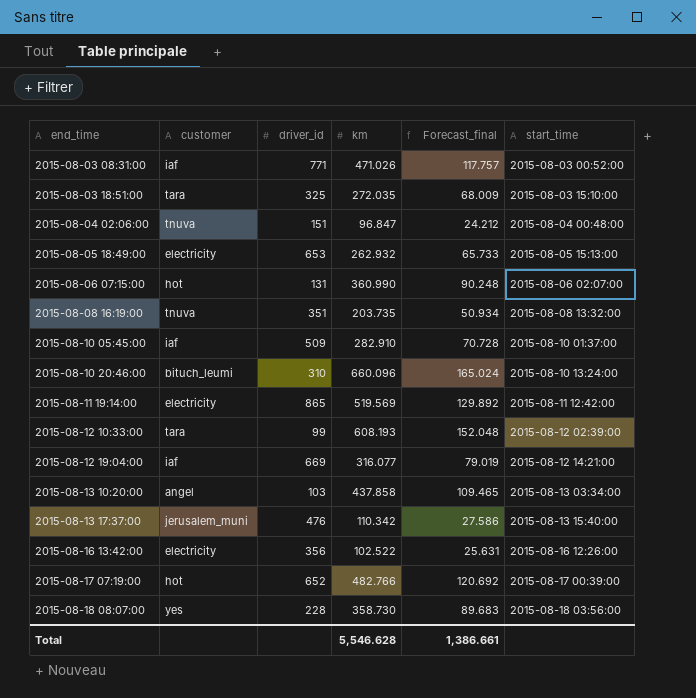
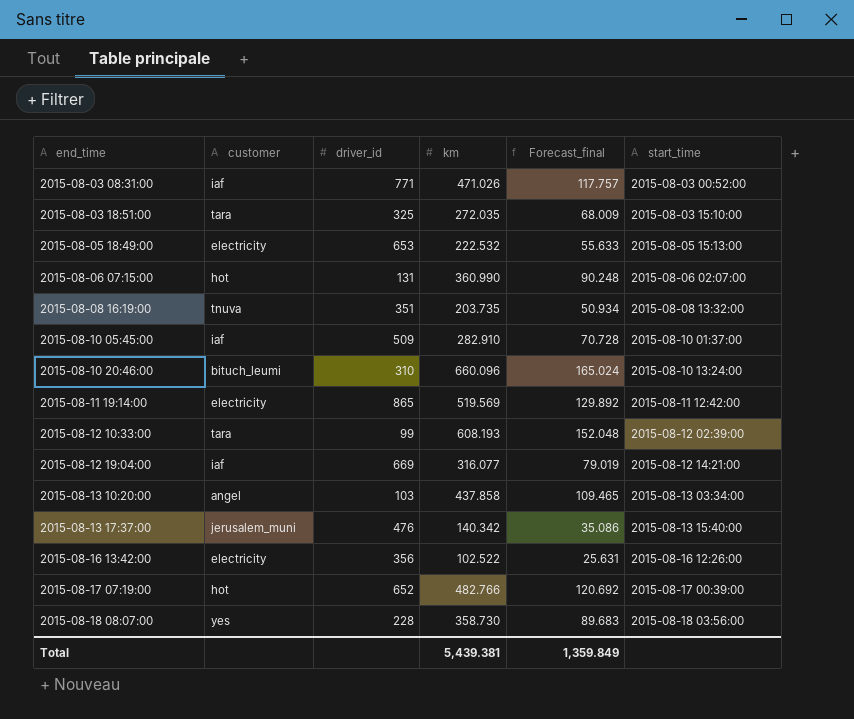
row 2015-08-04 02:06:00: tnuva | 151 | 96.847 | 24.212 | 2015-08-04 00:48:00 -> none
2015-08-05 18:49:00 | km: 262.932 -> 222.532
2015-08-05 18:49:00 | Forecast_final: 65.733 -> 55.633
2015-08-13 17:37:00 | km: 110.342 -> 140.342
2015-08-13 17:37:00 | Forecast_final: 27.586 -> 35.086
Total | km: 5,546.628 -> 5,439.381
Total | Forecast_final: 1,386.661 -> 1,359.849

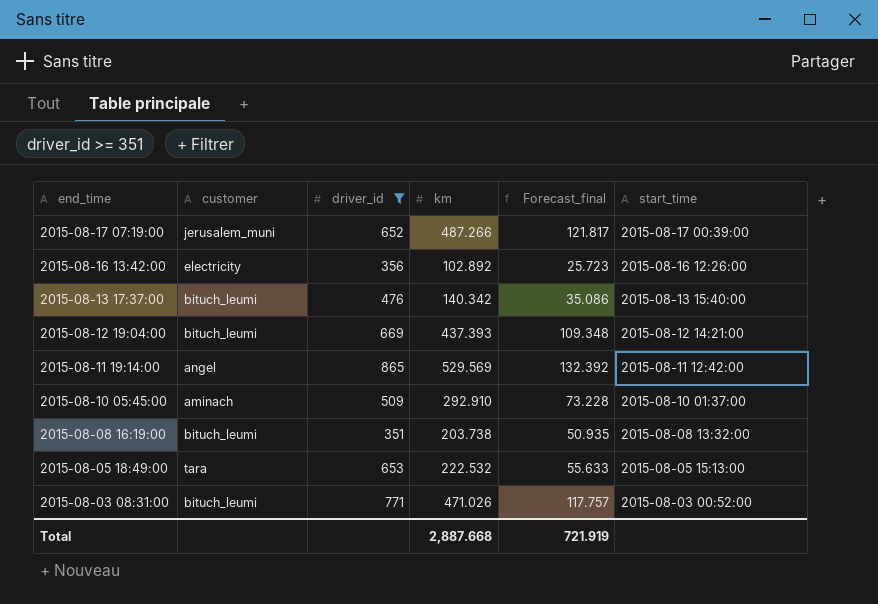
filter: none -> driver_id >= 351
row order: end_time ascending -> end_time descending
2015-08-17 07:19:00 | customer: hot -> jerusalem_muni
2015-08-17 07:19:00 | km: 482.766 -> 487.266
2015-08-17 07:19:00 | Forecast_final: 120.692 -> 121.817
2015-08-16 13:42:00 | km: 102.522 -> 102.892
2015-08-16 13:42:00 | Forecast_final: 25.631 -> 25.723
2015-08-13 17:37:00 | customer: jerusalem_muni -> bituch_leumi
2015-08-12 19:04:00 | customer: iaf -> bituch_leumi
2015-08-12 19:04:00 | km: 316.077 -> 437.393
2015-08-12 19:04:00 | Forecast_final: 79.019 -> 109.348
2015-08-11 19:14:00 | customer: electricity -> angel
2015-08-11 19:14:00 | km: 519.569 -> 529.569
2015-08-11 19:14:00 | Forecast_final: 129.892 -> 132.392
2015-08-10 05:45:00 | customer: iaf -> aminach
2015-08-10 05:45:00 | km: 282.910 -> 292.910
2015-08-10 05:45:00 | Forecast_final: 70.728 -> 73.228
2015-08-08 16:19:00 | customer: tnuva -> bituch_leumi
2015-08-08 16:19:00 | km: 203.735 -> 203.738
2015-08-08 16:19:00 | Forecast_final: 50.934 -> 50.935
2015-08-05 18:49:00 | customer: electricity -> tara
2015-08-03 08:31:00 | customer: iaf -> bituch_leumi
Total | km: 5,439.381 -> 2,887.668
Total | Forecast_final: 1,359.849 -> 721.919

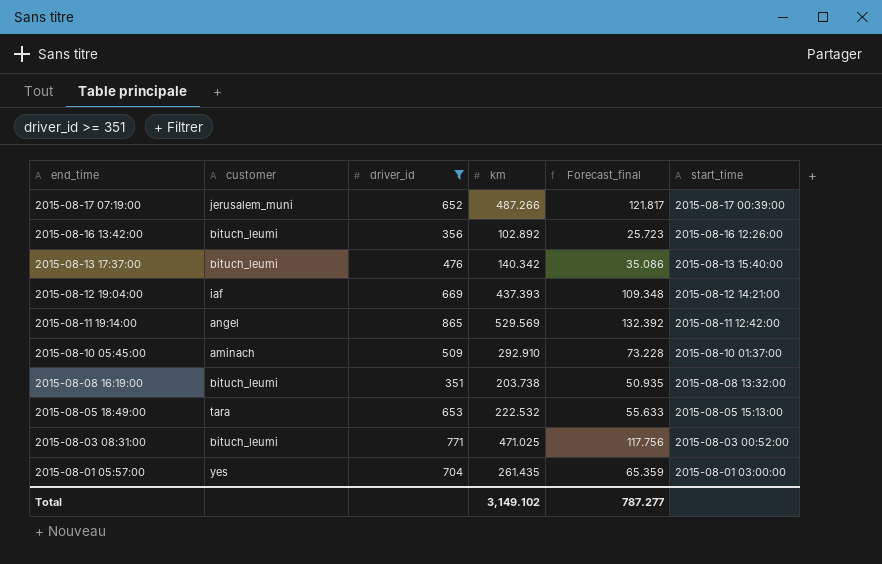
2015-08-16 13:42:00 | customer: electricity -> bituch_leumi
2015-08-12 19:04:00 | customer: bituch_leumi -> iaf
2015-08-03 08:31:00 | km: 471.026 -> 471.025
2015-08-03 08:31:00 | Forecast_final: 117.757 -> 117.756
row 2015-08-01 05:57:00: none -> yes | 704 | 261.435 | 65.359 | 2015-08-01 03:00:00
Total | km: 2,887.668 -> 3,149.102
Total | Forecast_final: 721.919 -> 787.277

